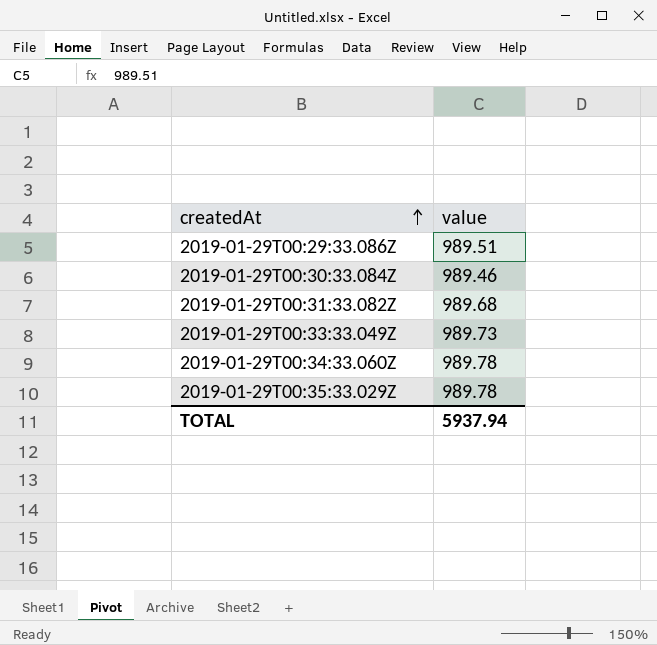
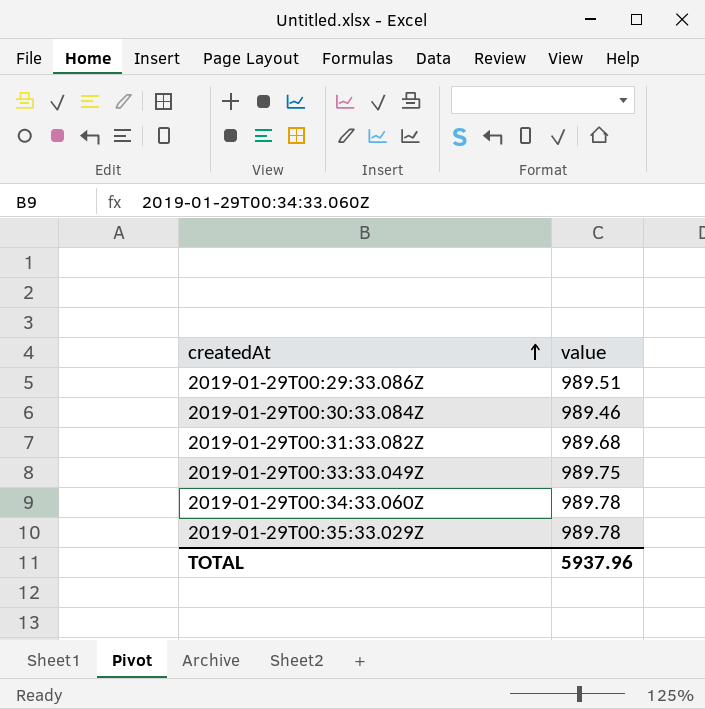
2019-01-29T00:33:33.049Z | value: 989.73 -> 989.75
TOTAL | value: 5937.94 -> 5937.96

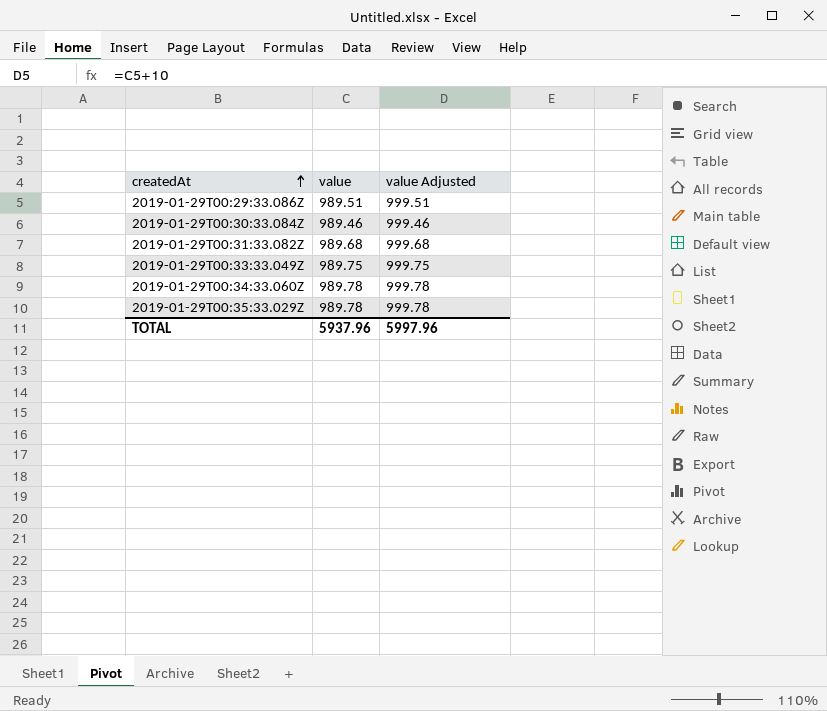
column value Adjusted | formula: none -> [value] + 10

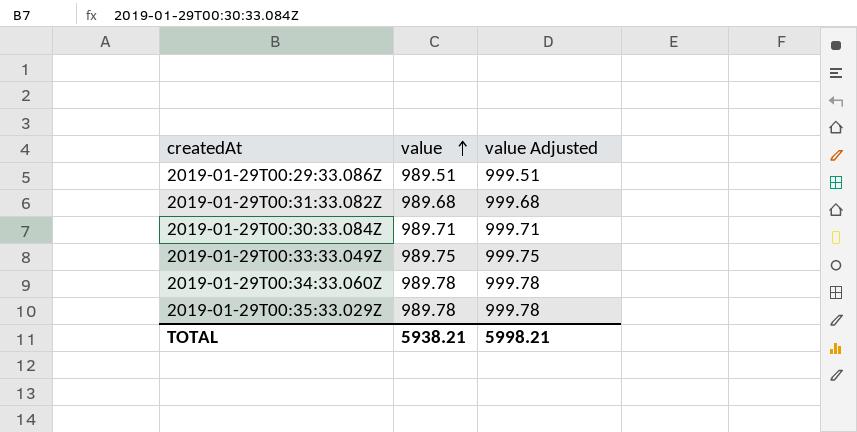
row order: createdAt ascending -> value ascending
2019-01-29T00:30:33.084Z | value: 989.46 -> 989.71
2019-01-29T00:30:33.084Z | value Adjusted: 999.46 -> 999.71
TOTAL | value: 5937.96 -> 5938.21
TOTAL | value Adjusted: 5997.96 -> 5998.21

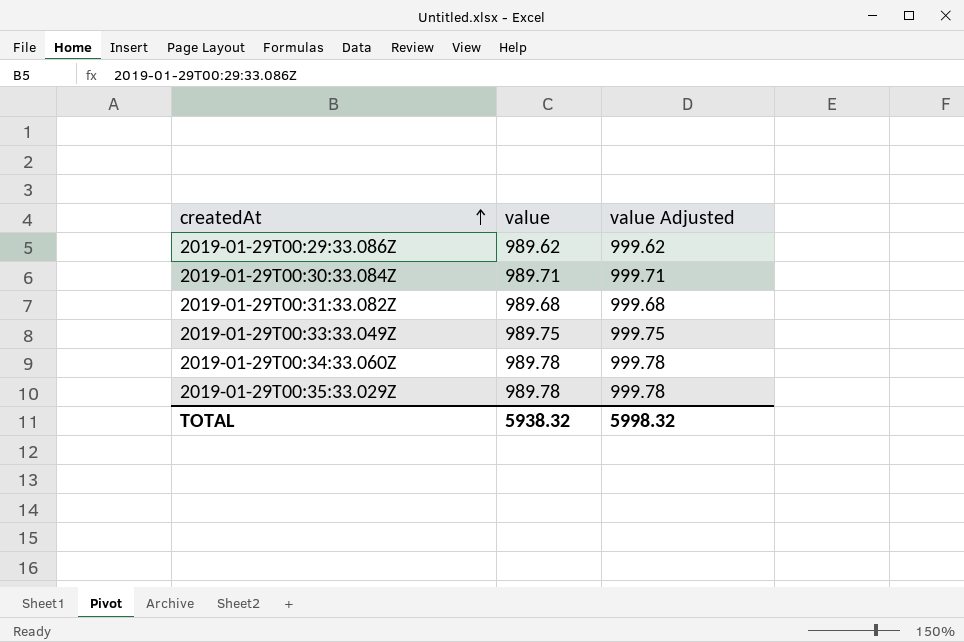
row order: value ascending -> createdAt ascending
2019-01-29T00:29:33.086Z | value: 989.51 -> 989.62
2019-01-29T00:29:33.086Z | value Adjusted: 999.51 -> 999.62
TOTAL | value: 5938.21 -> 5938.32
TOTAL | value Adjusted: 5998.21 -> 5998.32

